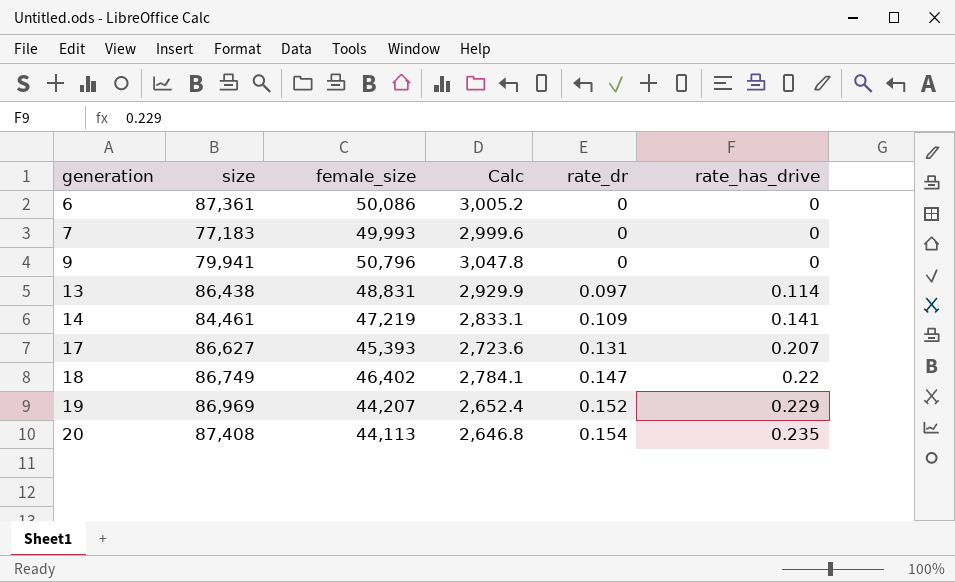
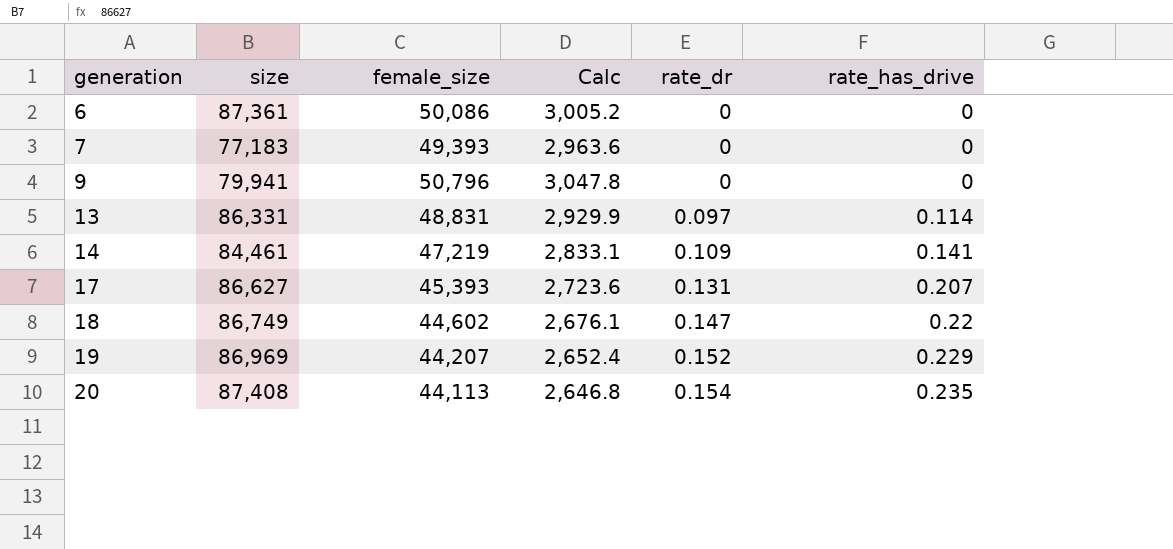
7 | female_size: 49,993 -> 49,393
7 | Calc: 2,999.6 -> 2,963.6
13 | size: 86,438 -> 86,331
18 | female_size: 46,402 -> 44,602
18 | Calc: 2,784.1 -> 2,676.1

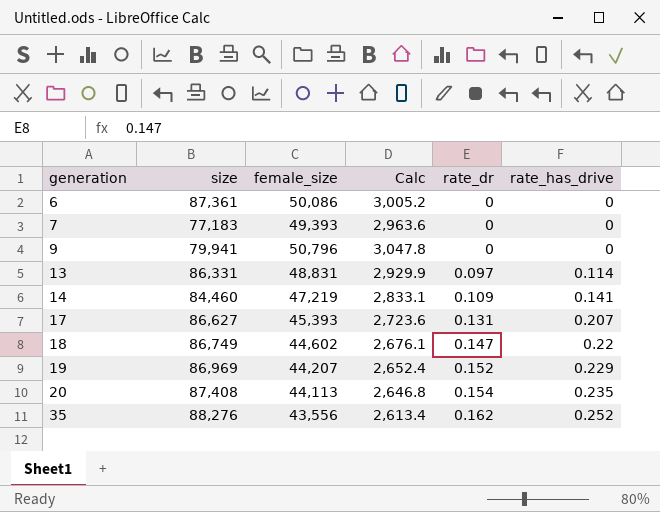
14 | size: 84,461 -> 84,460
row 35: none -> 88,276 | 43,556 | 2,613.4 | 0.162 | 0.252

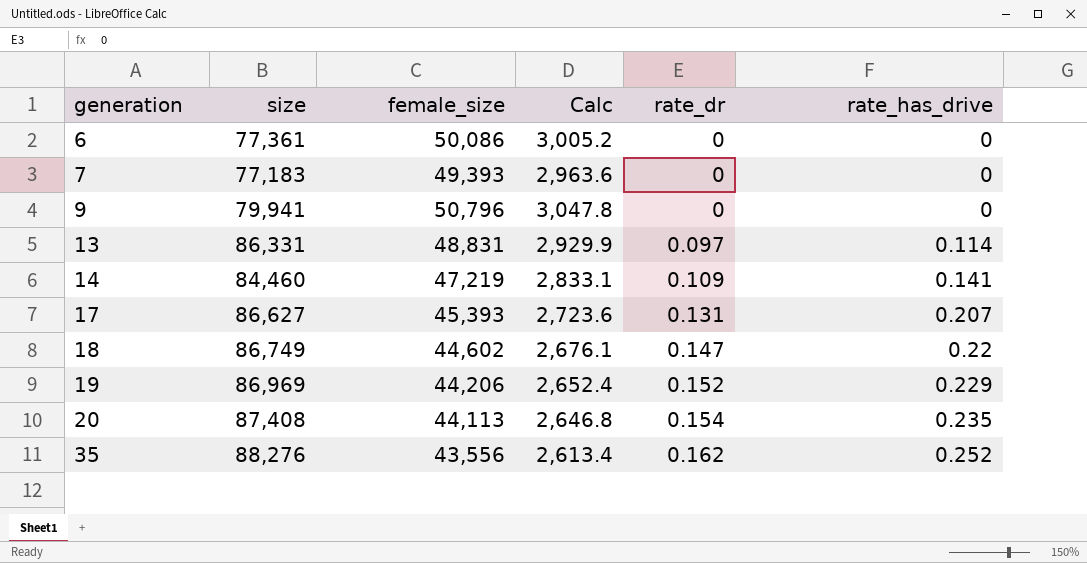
6 | size: 87,361 -> 77,361
19 | female_size: 44,207 -> 44,206

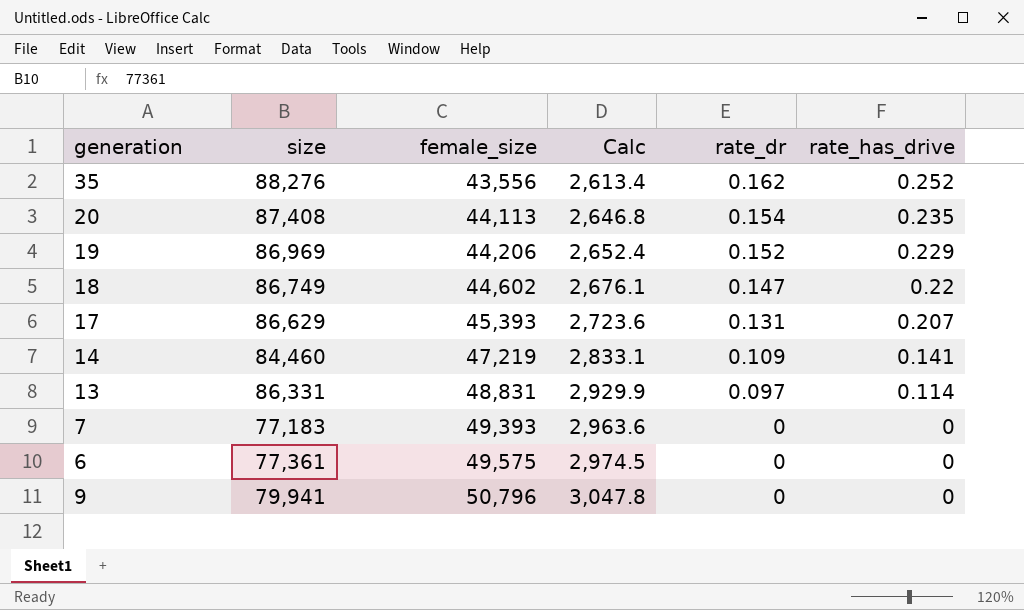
row order: generation ascending -> female_size ascending
17 | size: 86,627 -> 86,629
6 | female_size: 50,086 -> 49,575
6 | Calc: 3,005.2 -> 2,974.5

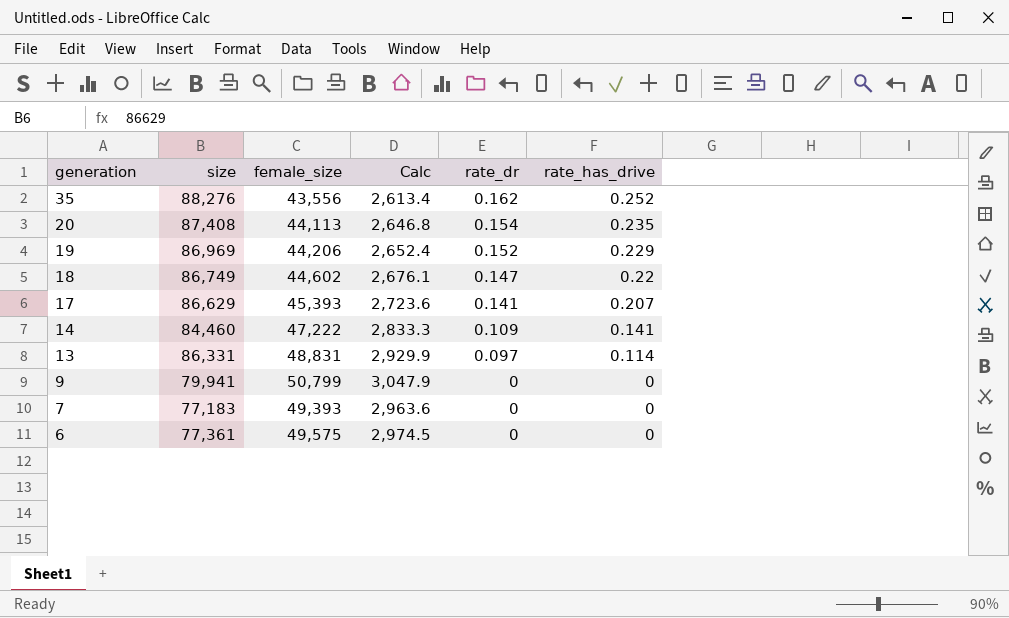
row order: female_size ascending -> generation descending
17 | rate_dr: 0.131 -> 0.141
14 | female_size: 47,219 -> 47,222
14 | Calc: 2,833.1 -> 2,833.3
9 | female_size: 50,796 -> 50,799
9 | Calc: 3,047.8 -> 3,047.9

